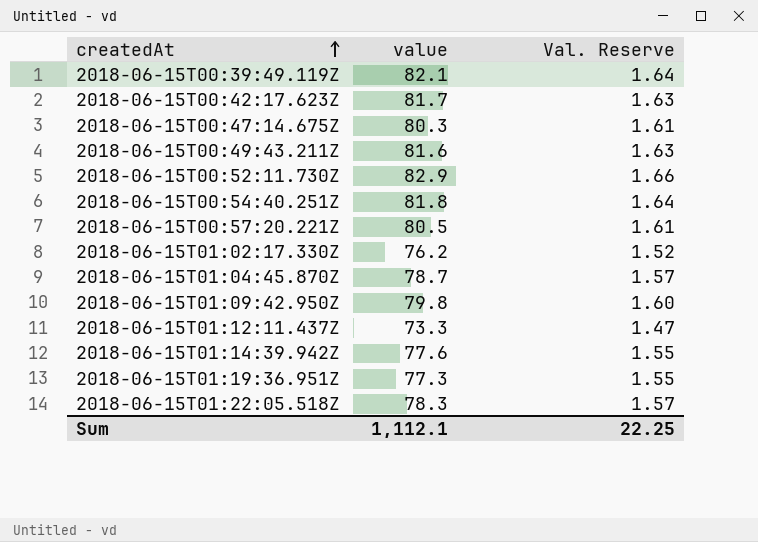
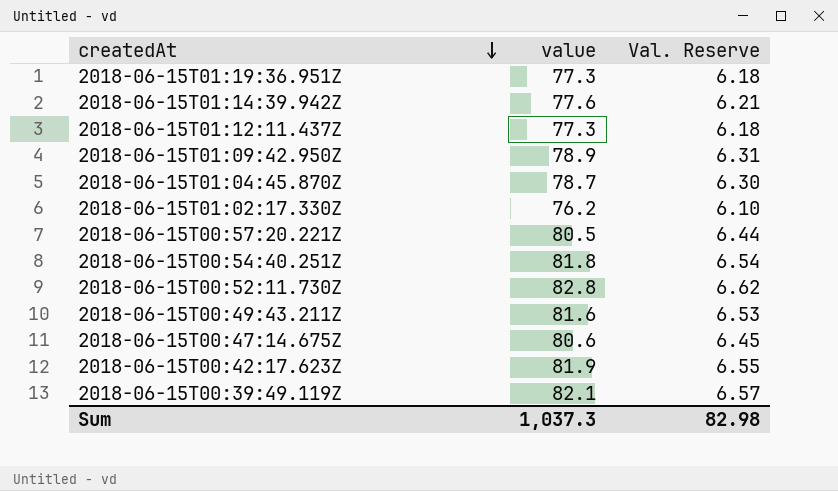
row order: createdAt ascending -> createdAt descending
column Val. Reserve | formula: [value] * 0.02 -> [value] * 0.08
row 2018-06-15T01:22:05.518Z: 78.3 | 1.57 -> none
2018-06-15T01:12:11.437Z | value: 73.3 -> 77.3
2018-06-15T01:09:42.950Z | value: 79.8 -> 78.9
2018-06-15T00:52:11.730Z | value: 82.9 -> 82.8
2018-06-15T00:47:14.675Z | value: 80.3 -> 80.6
2018-06-15T00:42:17.623Z | value: 81.7 -> 81.9
Sum | value: 1,112.1 -> 1,037.3
Sum | Val. Reserve: 22.25 -> 82.98

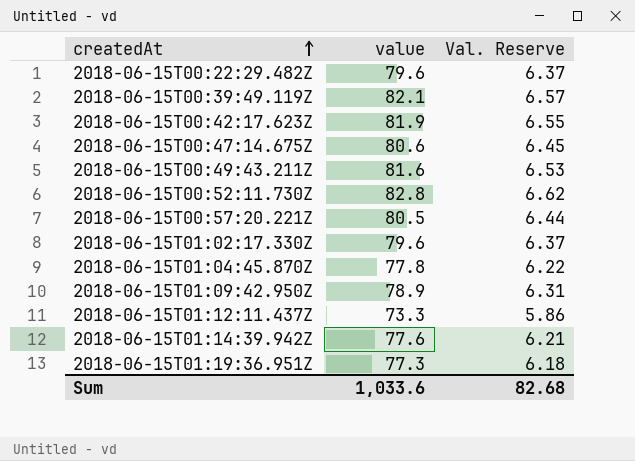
row order: createdAt descending -> createdAt ascending
row 2018-06-15T00:54:40.251Z: 81.8 | 6.54 -> none
row 2018-06-15T00:22:29.482Z: none -> 79.6 | 6.37
2018-06-15T01:02:17.330Z | value: 76.2 -> 79.6
2018-06-15T01:02:17.330Z | Val. Reserve: 6.10 -> 6.37
2018-06-15T01:04:45.870Z | value: 78.7 -> 77.8
2018-06-15T01:04:45.870Z | Val. Reserve: 6.30 -> 6.22
2018-06-15T01:12:11.437Z | value: 77.3 -> 73.3
2018-06-15T01:12:11.437Z | Val. Reserve: 6.18 -> 5.86
Sum | value: 1,037.3 -> 1,033.6
Sum | Val. Reserve: 82.98 -> 82.68

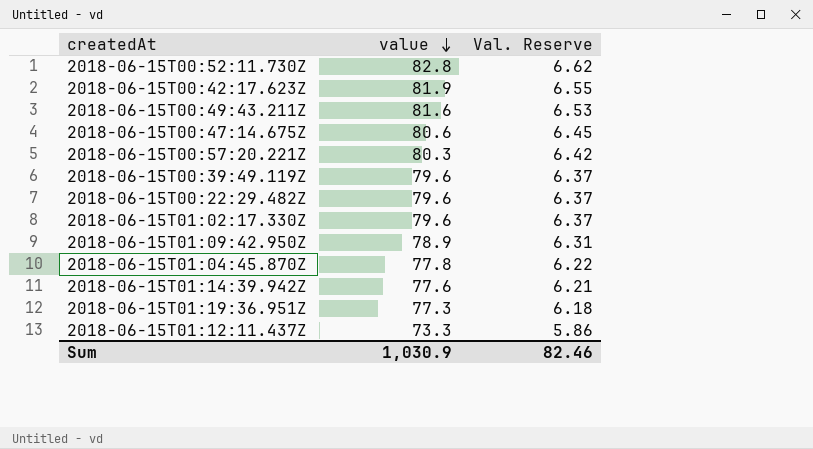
row order: createdAt ascending -> value descending
2018-06-15T00:57:20.221Z | value: 80.5 -> 80.3
2018-06-15T00:57:20.221Z | Val. Reserve: 6.44 -> 6.42
2018-06-15T00:39:49.119Z | value: 82.1 -> 79.6
2018-06-15T00:39:49.119Z | Val. Reserve: 6.57 -> 6.37
Sum | value: 1,033.6 -> 1,030.9
Sum | Val. Reserve: 82.68 -> 82.46

